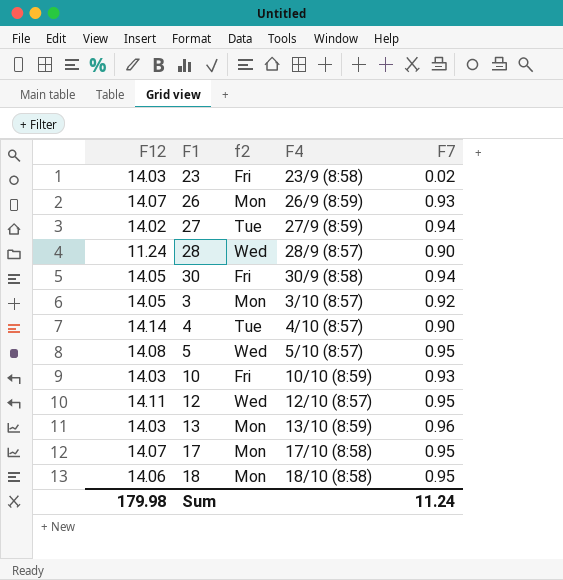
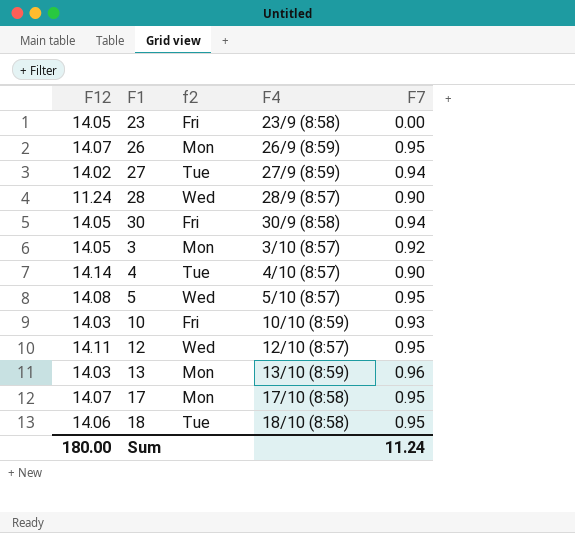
23 | F12: 14.03 -> 14.05
23 | F7: 0.02 -> 0.00
26 | F7: 0.93 -> 0.95
18 | f2: Mon -> Tue
Sum | F12: 179.98 -> 180.00

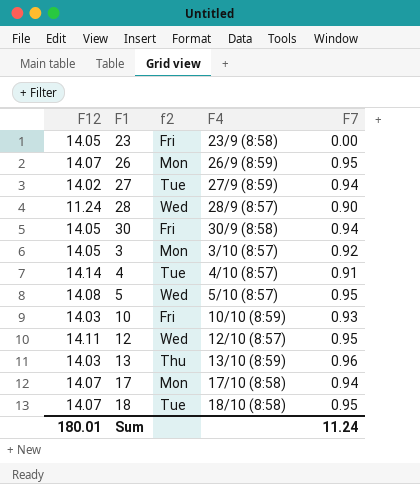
4 | F7: 0.90 -> 0.91
13 | f2: Mon -> Thu
17 | F7: 0.95 -> 0.94
18 | F12: 14.06 -> 14.07
Sum | F12: 180.00 -> 180.01

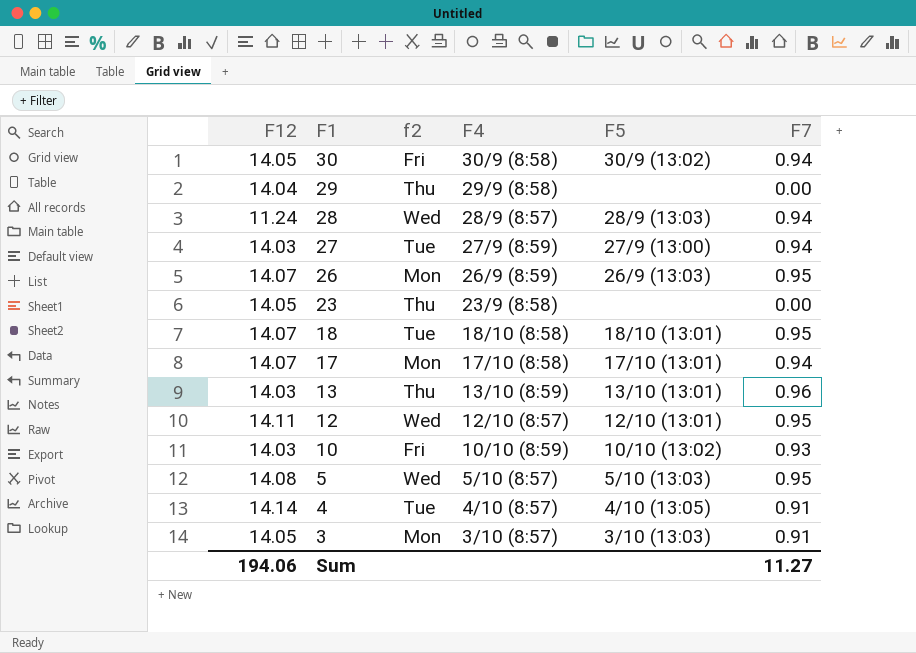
row order: none -> F1 descending
column F5 | position: none -> 5
row 29: none -> 14.04 | Thu | 29/9 (8:58) | none | 0.00
28 | F7: 0.90 -> 0.94
27 | F12: 14.02 -> 14.03
23 | f2: Fri -> Thu
3 | F7: 0.92 -> 0.91
Sum | F12: 180.01 -> 194.06
Sum | F7: 11.24 -> 11.27

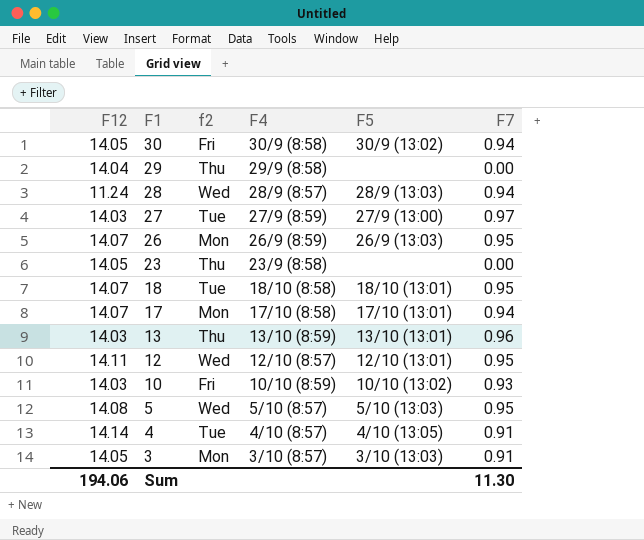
27 | F7: 0.94 -> 0.97
Sum | F7: 11.27 -> 11.30

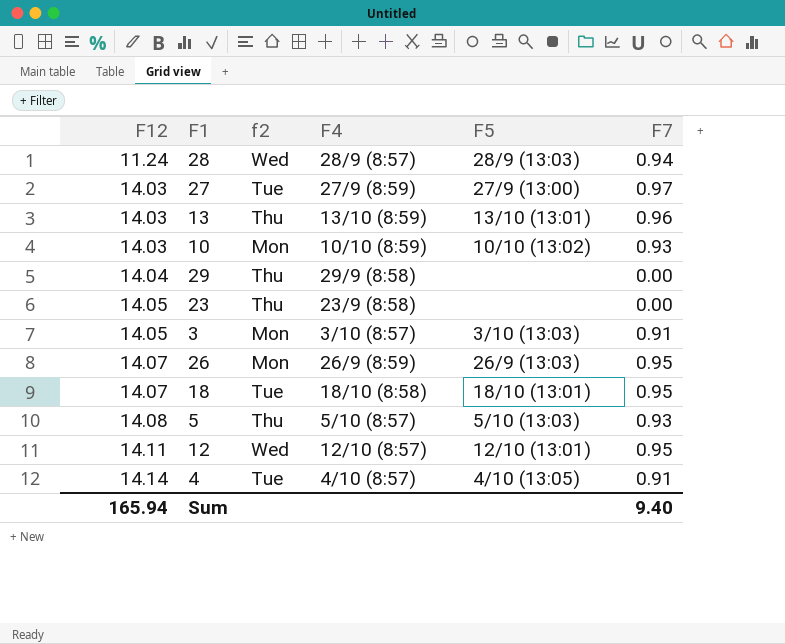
row order: F1 descending -> F12 ascending
row 30: 14.05 | Fri | 30/9 (8:58) | 30/9 (13:02) | 0.94 -> none
row 17: 14.07 | Mon | 17/10 (8:58) | 17/10 (13:01) | 0.94 -> none
10 | f2: Fri -> Mon
5 | f2: Wed -> Thu
5 | F7: 0.95 -> 0.93
Sum | F12: 194.06 -> 165.94
Sum | F7: 11.30 -> 9.40

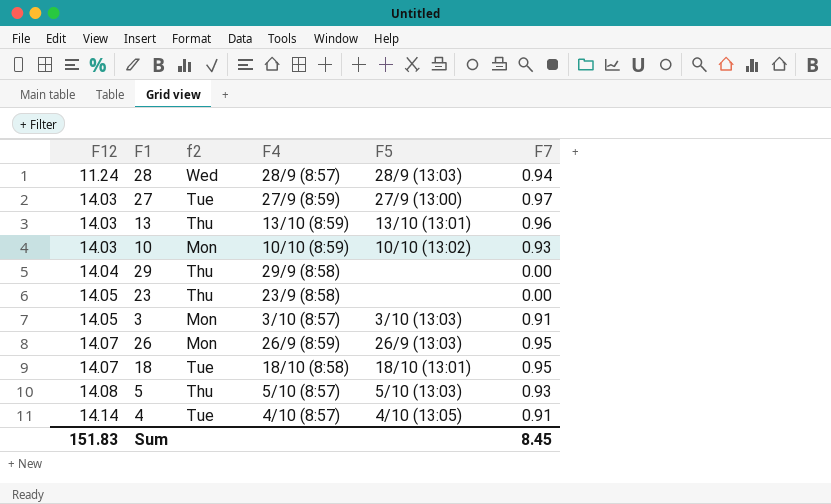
row 12: 14.11 | Wed | 12/10 (8:57) | 12/10 (13:01) | 0.95 -> none
Sum | F12: 165.94 -> 151.83
Sum | F7: 9.40 -> 8.45

